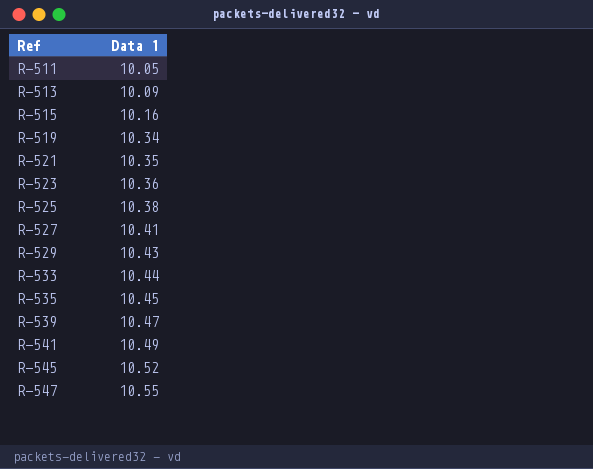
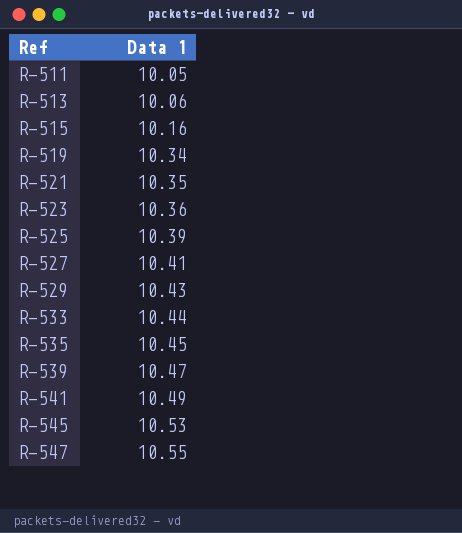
R-513 | Data 1: 10.09 -> 10.06
R-525 | Data 1: 10.38 -> 10.39
R-545 | Data 1: 10.52 -> 10.53

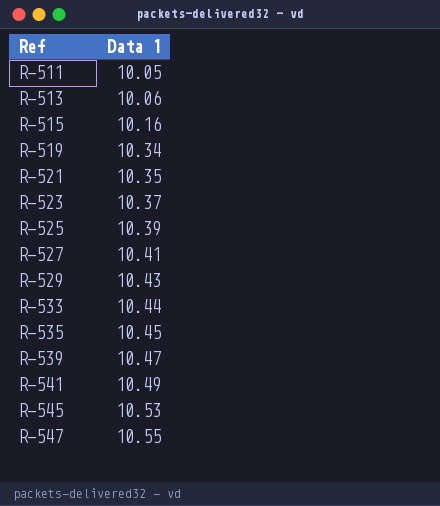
R-523 | Data 1: 10.36 -> 10.37

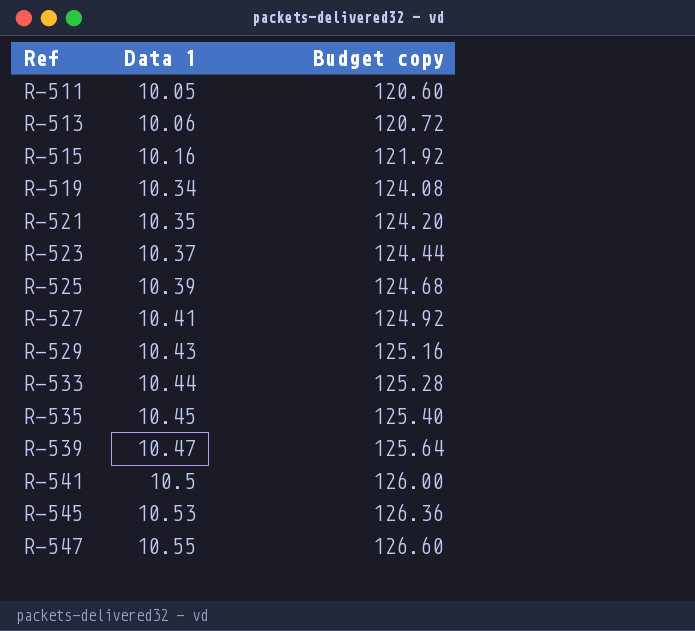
column Budget copy | formula: none -> [Data 1] * 12
R-541 | Data 1: 10.49 -> 10.5

